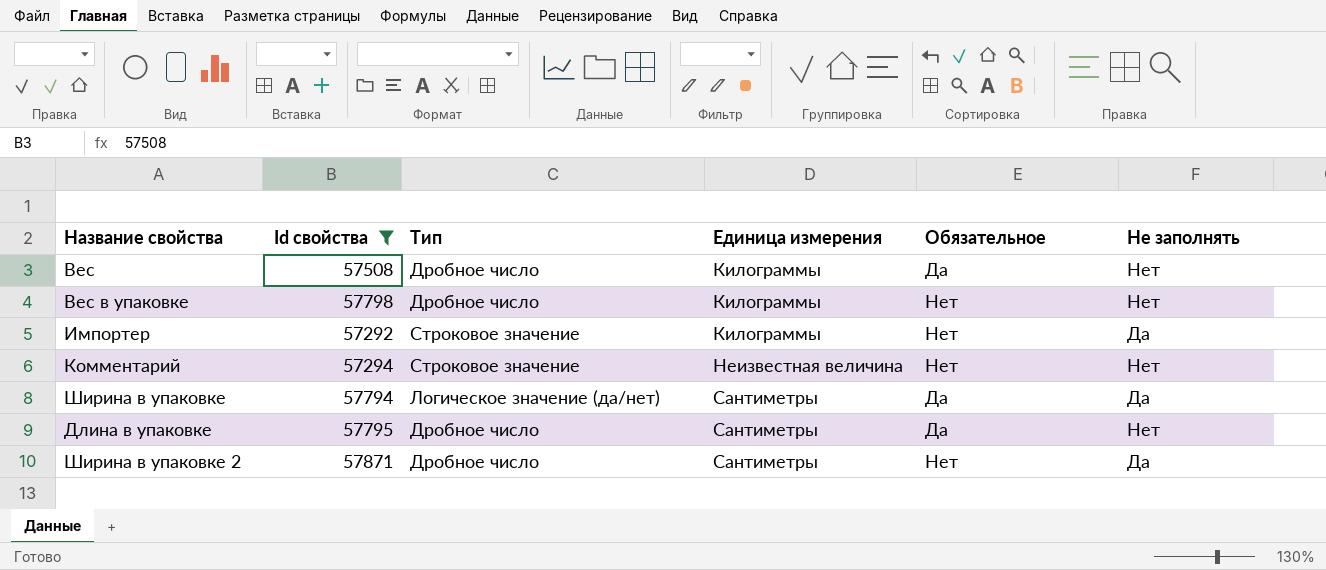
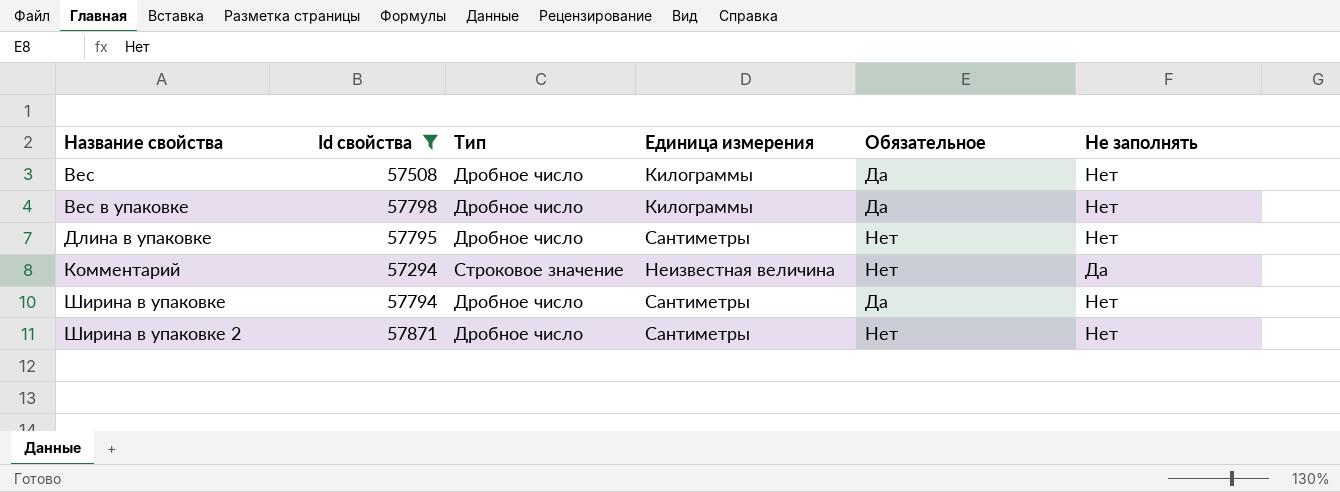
row order: Единица измерения ascending -> Название свойства ascending
row Импортер: 57292 | Строковое значение | Килограммы | Нет | Да -> none
Вес в упаковке | Обязательное: Нет -> Да
Длина в упаковке | Обязательное: Да -> Нет
Комментарий | Не заполнять: Нет -> Да
Ширина в упаковке | Тип: Логическое значение (да/нет) -> Дробное число
Ширина в упаковке | Не заполнять: Да -> Нет
Ширина в упаковке 2 | Не заполнять: Да -> Нет

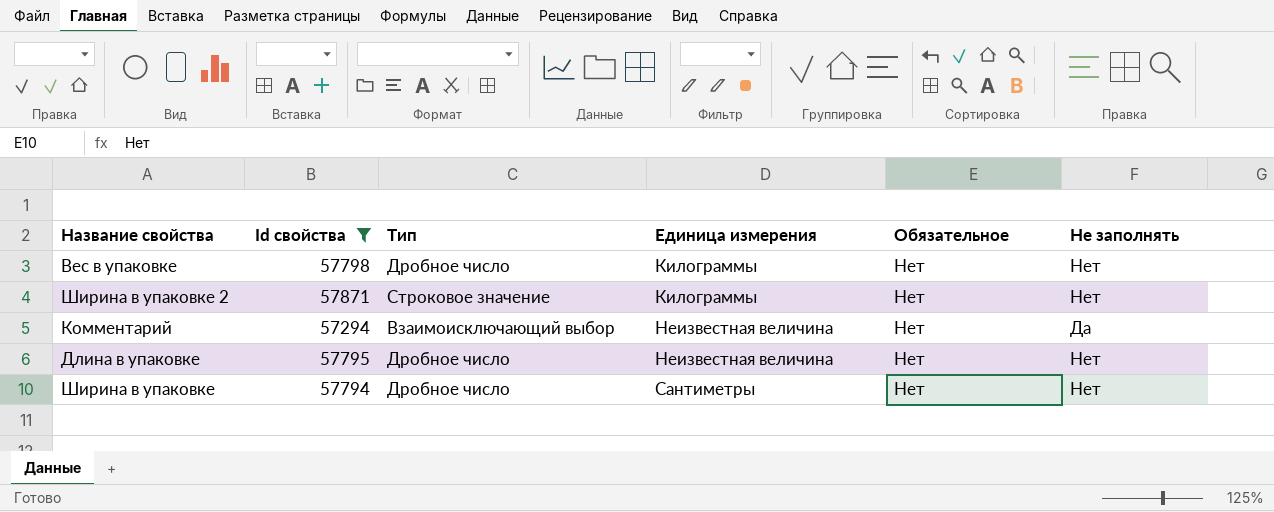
row order: Название свойства ascending -> Единица измерения ascending
row Вес: 57508 | Дробное число | Килограммы | Да | Нет -> none
Вес в упаковке | Обязательное: Да -> Нет
Ширина в упаковке 2 | Тип: Дробное число -> Строковое значение
Ширина в упаковке 2 | Единица измерения: Сантиметры -> Килограммы
Комментарий | Тип: Строковое значение -> Взаимоисключающий выбор
Длина в упаковке | Единица измерения: Сантиметры -> Неизвестная величина
Ширина в упаковке | Обязательное: Да -> Нет

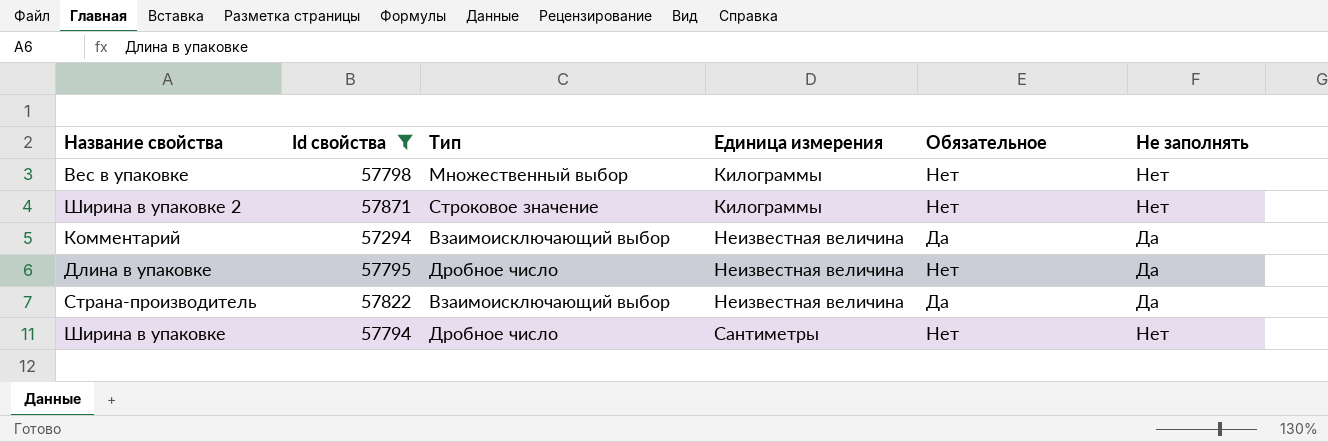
Вес в упаковке | Тип: Дробное число -> Множественный выбор
Комментарий | Обязательное: Нет -> Да
Длина в упаковке | Не заполнять: Нет -> Да
row Страна-производитель: none -> 57822 | Взаимоисключающий выбор | Неизвестная величина | Да | Да

